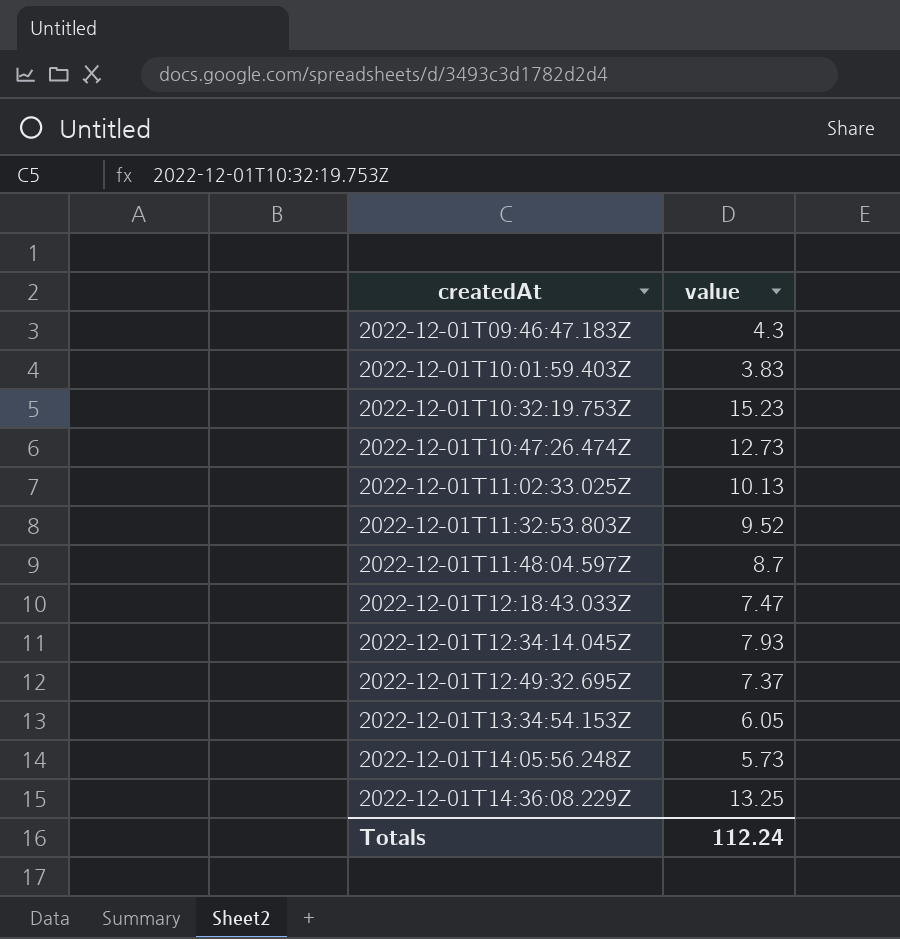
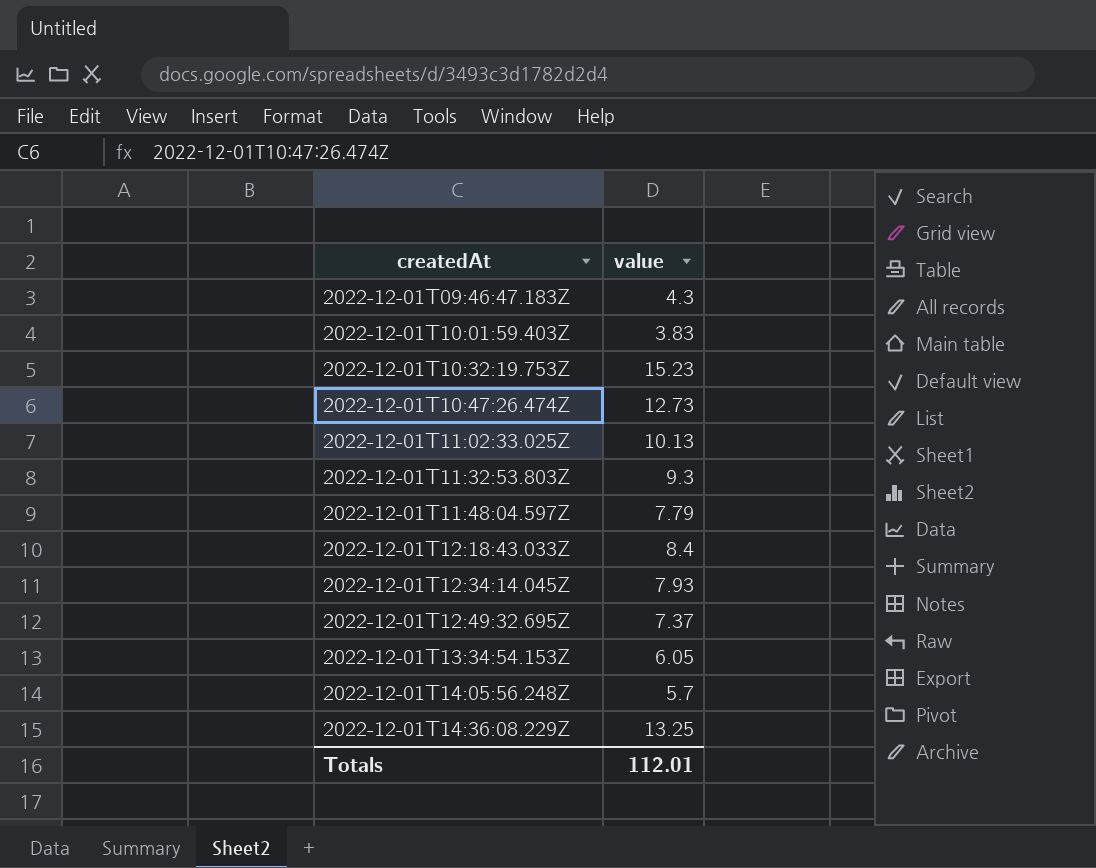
2022-12-01T11:32:53.803Z | value: 9.52 -> 9.3
2022-12-01T11:48:04.597Z | value: 8.7 -> 7.79
2022-12-01T12:18:43.033Z | value: 7.47 -> 8.4
2022-12-01T14:05:56.248Z | value: 5.73 -> 5.7
Totals | value: 112.24 -> 112.01

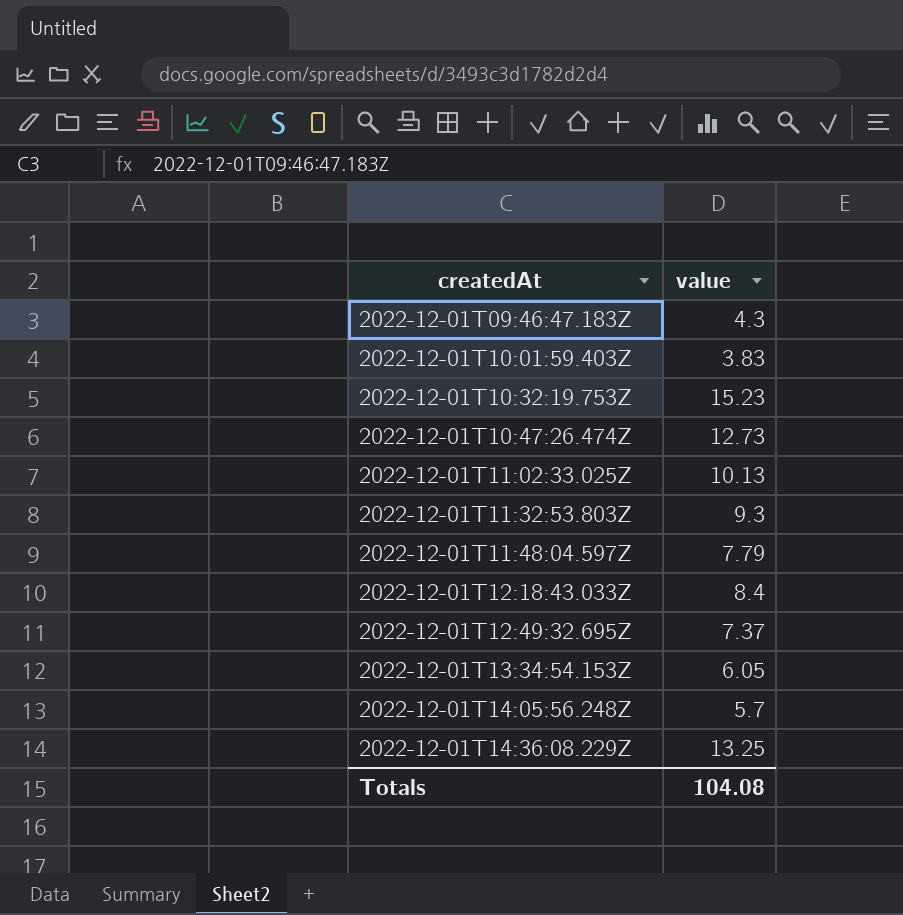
row 2022-12-01T12:34:14.045Z: 7.93 -> none
Totals | value: 112.01 -> 104.08

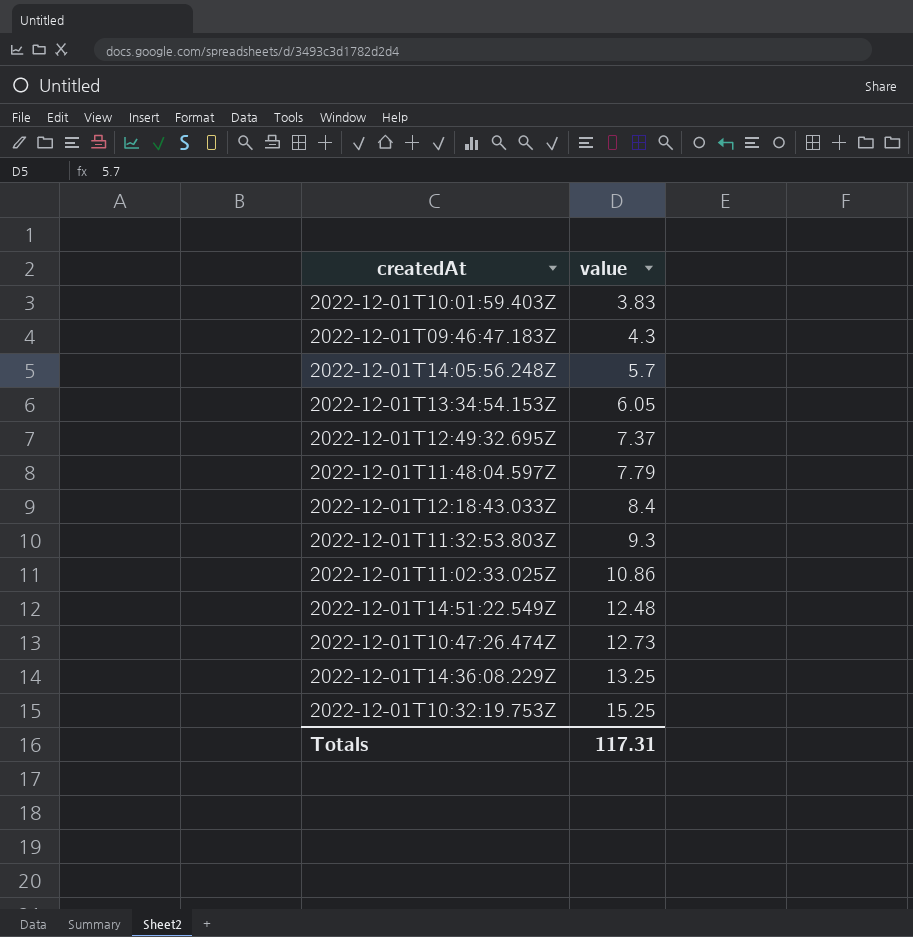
row order: createdAt ascending -> value ascending
2022-12-01T11:02:33.025Z | value: 10.13 -> 10.86
row 2022-12-01T14:51:22.549Z: none -> 12.48
2022-12-01T10:32:19.753Z | value: 15.23 -> 15.25
Totals | value: 104.08 -> 117.31

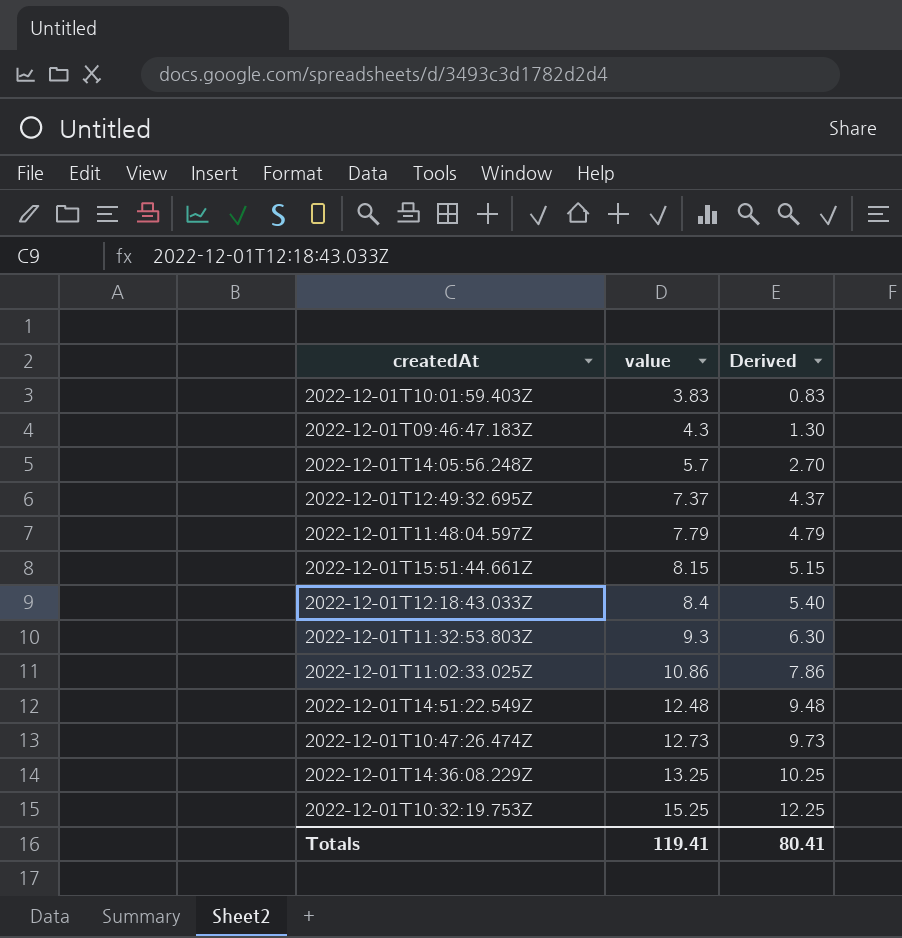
column Derived | formula: none -> [value] - 3
row 2022-12-01T13:34:54.153Z: 6.05 -> none
row 2022-12-01T15:51:44.661Z: none -> 8.15 | 5.15
Totals | value: 117.31 -> 119.41

